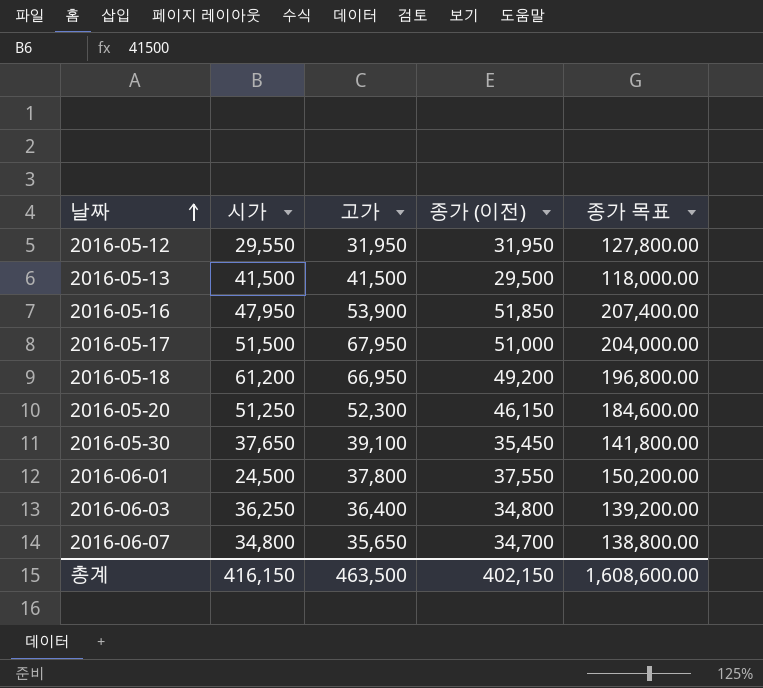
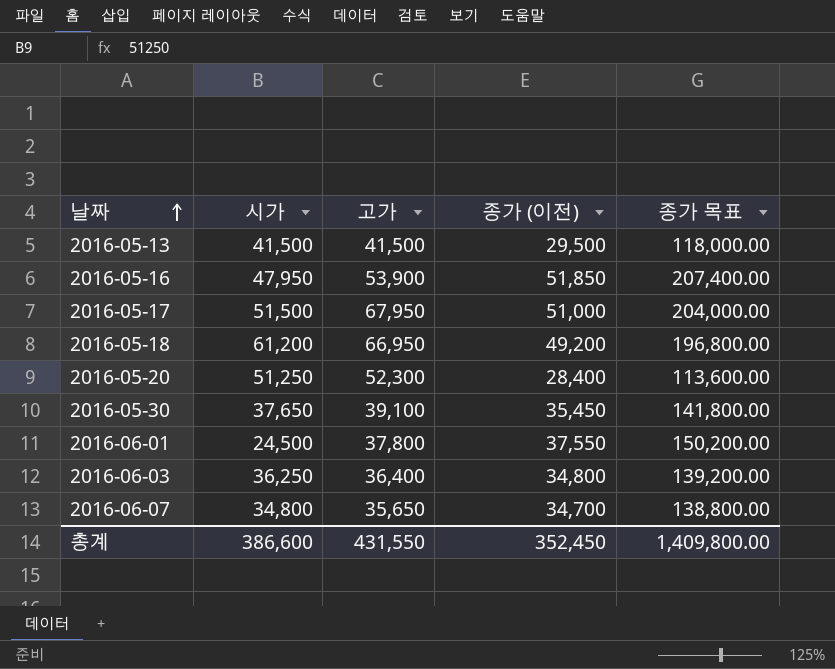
row 2016-05-12: 29,550 | 31,950 | 31,950 | 127,800.00 -> none
2016-05-20 | 종가 (이전): 46,150 -> 28,400
2016-05-20 | 종가 목표: 184,600.00 -> 113,600.00
총계 | 시가: 416,150 -> 386,600
총계 | 고가: 463,500 -> 431,550
총계 | 종가 (이전): 402,150 -> 352,450
총계 | 종가 목표: 1,608,600.00 -> 1,409,800.00

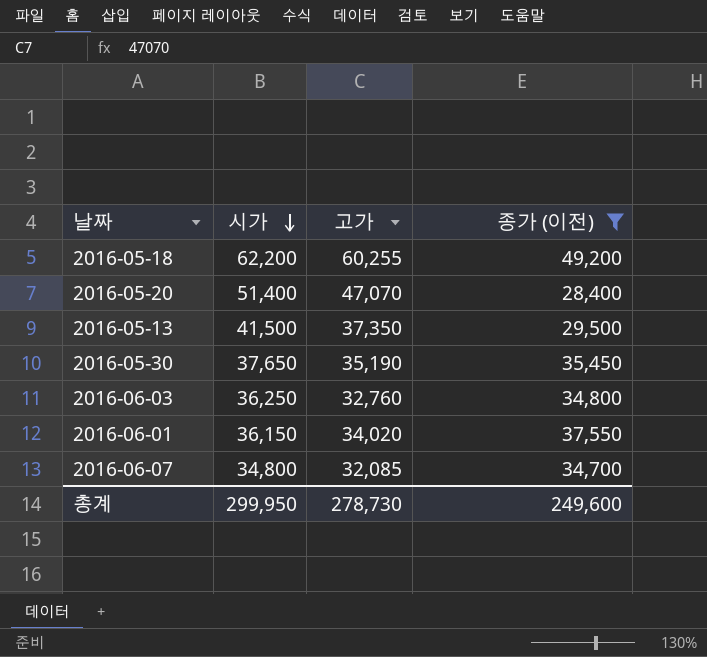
filter: none -> 종가 (이전) <= 49,200
row order: 날짜 ascending -> 시가 descending
column 종가 목표 | formula: [종가 (이전)] * 4 -> none
2016-05-18 | 시가: 61,200 -> 62,200
2016-05-18 | 고가: 66,950 -> 60,255
2016-05-20 | 시가: 51,250 -> 51,400
2016-05-20 | 고가: 52,300 -> 47,070
2016-05-13 | 고가: 41,500 -> 37,350
2016-05-30 | 고가: 39,100 -> 35,190
2016-06-03 | 고가: 36,400 -> 32,760
2016-06-01 | 시가: 24,500 -> 36,150
2016-06-01 | 고가: 37,800 -> 34,020
2016-06-07 | 고가: 35,650 -> 32,085
총계 | 시가: 386,600 -> 299,950
총계 | 고가: 431,550 -> 278,730
총계 | 종가 (이전): 352,450 -> 249,600

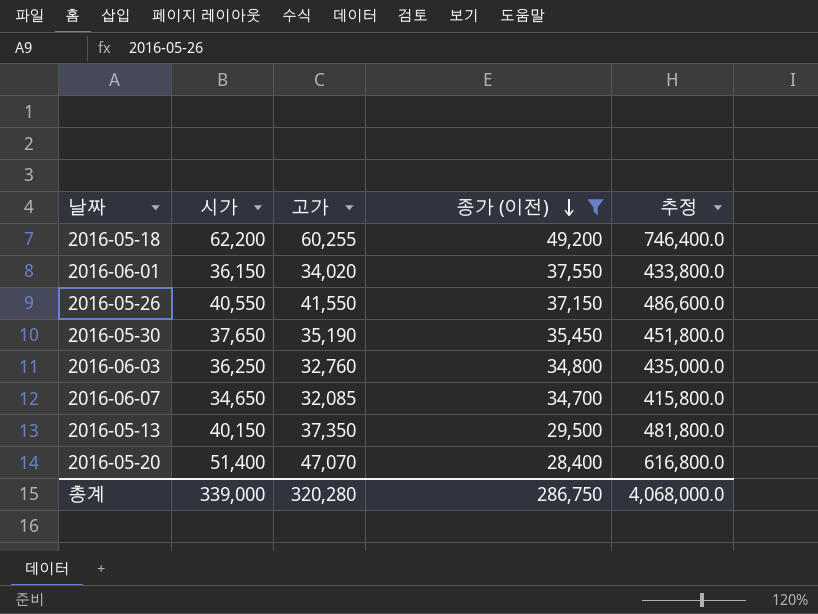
row order: 시가 descending -> 종가 (이전) descending
column 추정 | formula: none -> [시가] * 12
row 2016-05-26: none -> 40,550 | 41,550 | 37,150 | 486,600.0
2016-06-07 | 시가: 34,800 -> 34,650
2016-05-13 | 시가: 41,500 -> 40,150
총계 | 시가: 299,950 -> 339,000
총계 | 고가: 278,730 -> 320,280
총계 | 종가 (이전): 249,600 -> 286,750

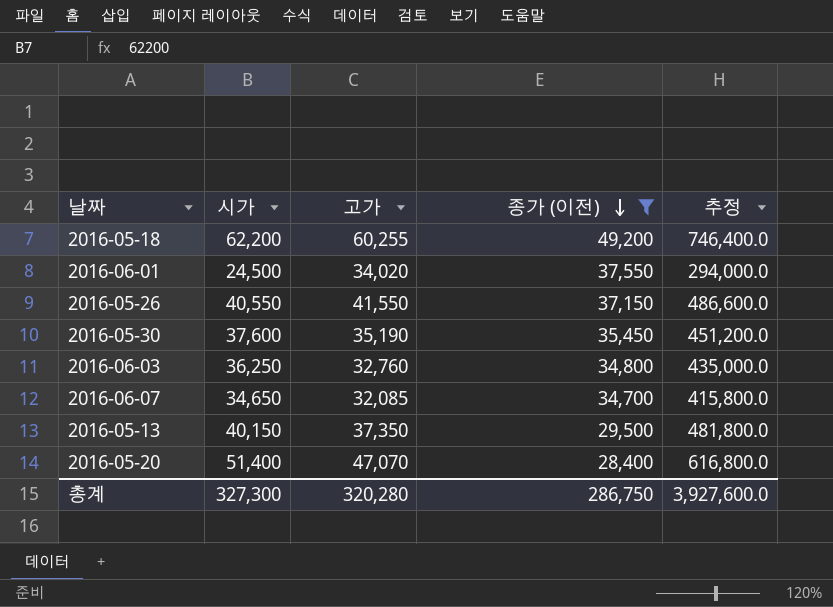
2016-06-01 | 시가: 36,150 -> 24,500
2016-06-01 | 추정: 433,800.0 -> 294,000.0
2016-05-30 | 시가: 37,650 -> 37,600
2016-05-30 | 추정: 451,800.0 -> 451,200.0
총계 | 시가: 339,000 -> 327,300
총계 | 추정: 4,068,000.0 -> 3,927,600.0

